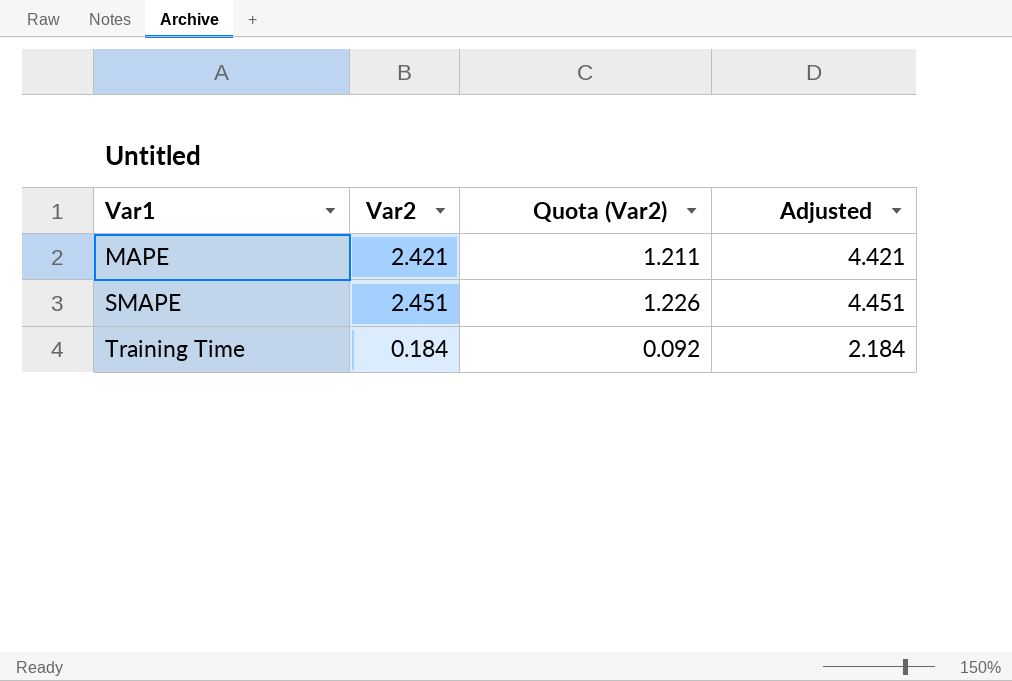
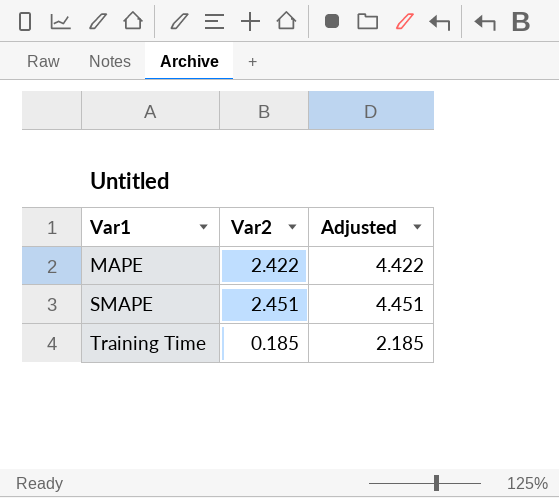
column Quota (Var2) | formula: [Var2] * 0.5 -> none
MAPE | Var2: 2.421 -> 2.422
MAPE | Adjusted: 4.421 -> 4.422
Training Time | Var2: 0.184 -> 0.185
Training Time | Adjusted: 2.184 -> 2.185

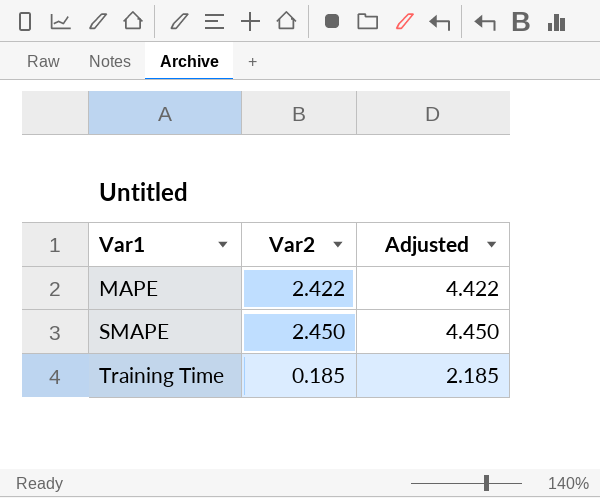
SMAPE | Var2: 2.451 -> 2.450
SMAPE | Adjusted: 4.451 -> 4.450

